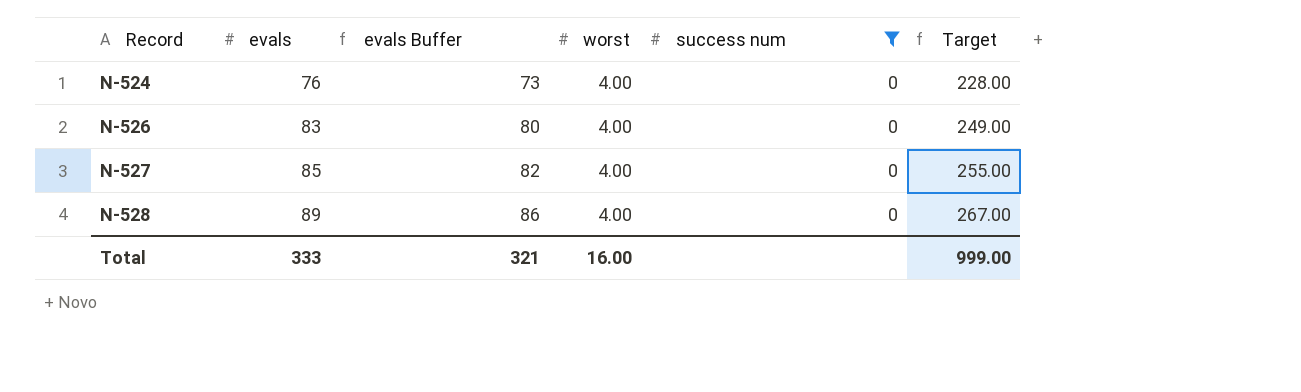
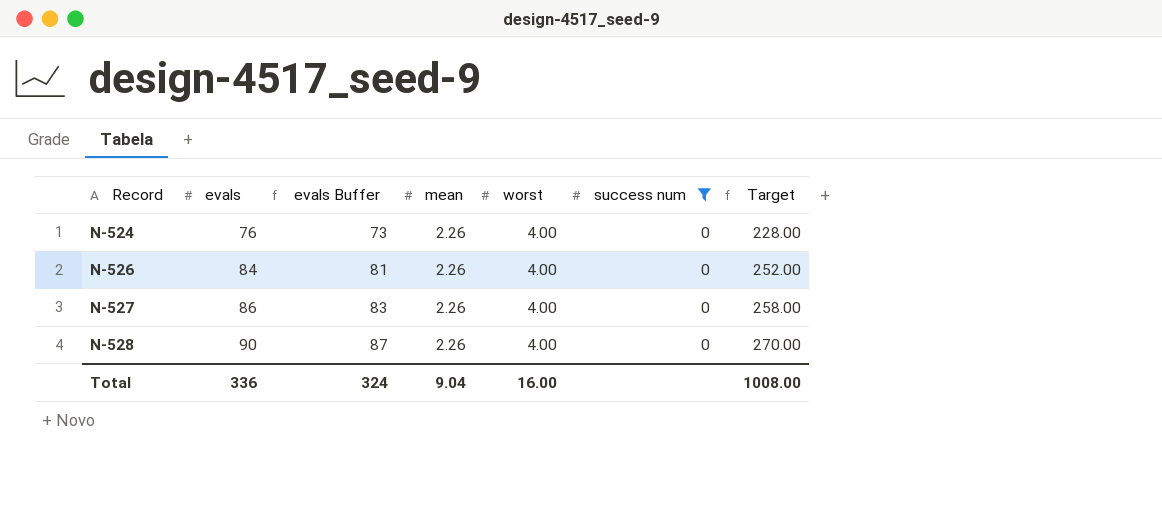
column mean | position: none -> 4
N-526 | evals: 83 -> 84
N-526 | evals Buffer: 80 -> 81
N-526 | Target: 249.00 -> 252.00
N-527 | evals: 85 -> 86
N-527 | evals Buffer: 82 -> 83
N-527 | Target: 255.00 -> 258.00
N-528 | evals: 89 -> 90
N-528 | evals Buffer: 86 -> 87
N-528 | Target: 267.00 -> 270.00
Total | evals: 333 -> 336
Total | evals Buffer: 321 -> 324
Total | Target: 999.00 -> 1008.00

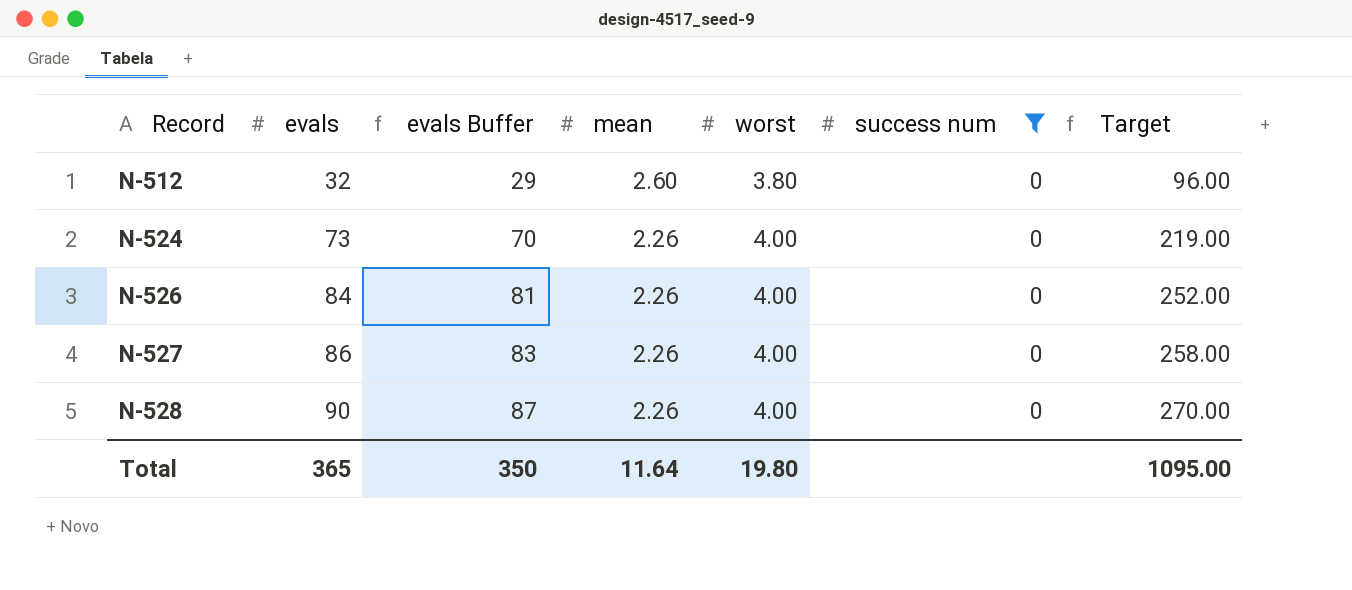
row N-512: none -> 32 | 29 | 2.60 | 3.80 | 0 | 96.00
N-524 | evals: 76 -> 73
N-524 | evals Buffer: 73 -> 70
N-524 | Target: 228.00 -> 219.00
Total | evals: 336 -> 365
Total | evals Buffer: 324 -> 350
Total | mean: 9.04 -> 11.64
Total | worst: 16.00 -> 19.80
Total | Target: 1008.00 -> 1095.00

